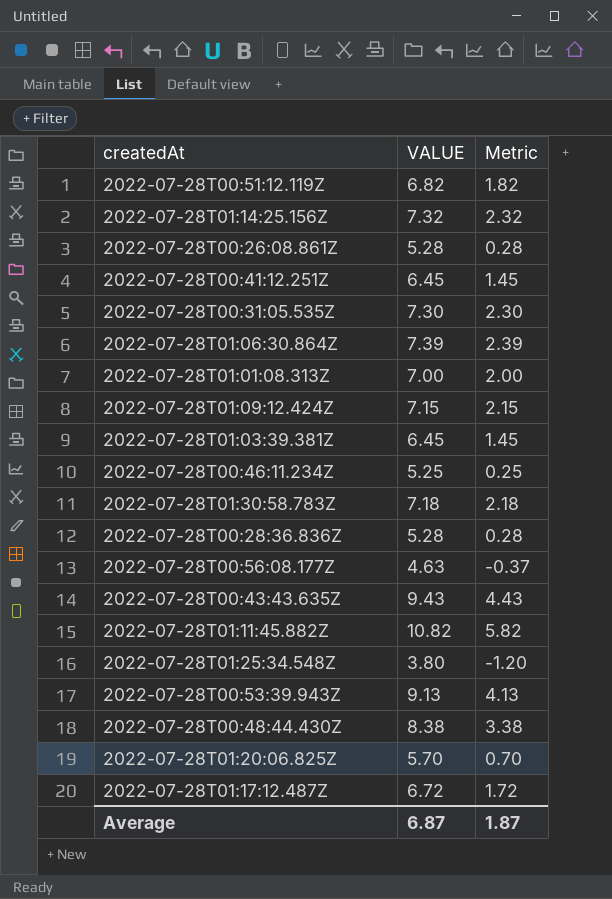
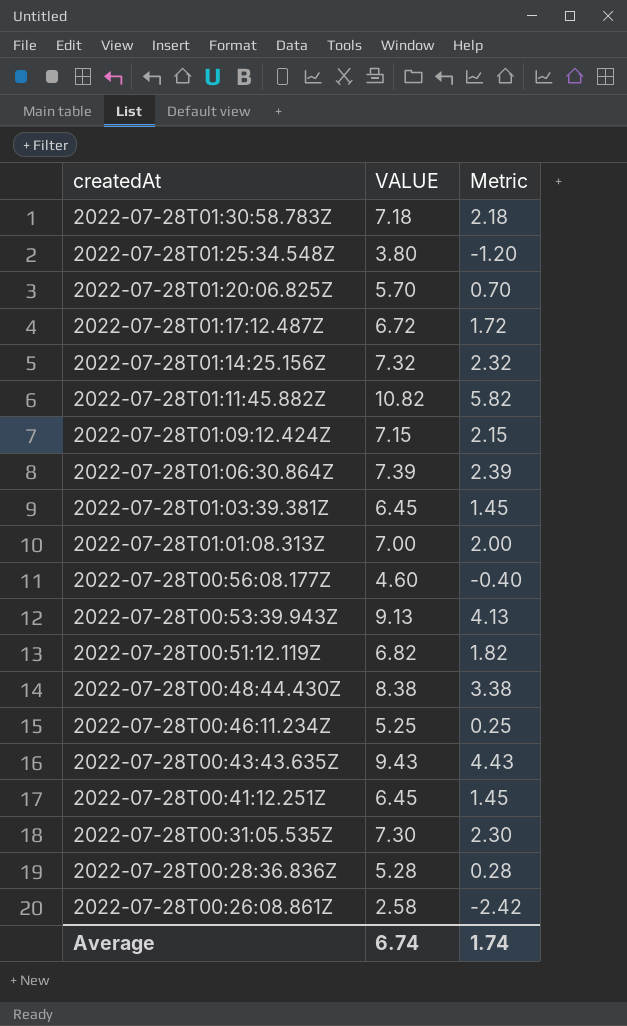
row order: none -> createdAt descending
2022-07-28T00:56:08.177Z | VALUE: 4.63 -> 4.60
2022-07-28T00:56:08.177Z | Metric: -0.37 -> -0.40
2022-07-28T00:26:08.861Z | VALUE: 5.28 -> 2.58
2022-07-28T00:26:08.861Z | Metric: 0.28 -> -2.42
Average | VALUE: 6.87 -> 6.74
Average | Metric: 1.87 -> 1.74

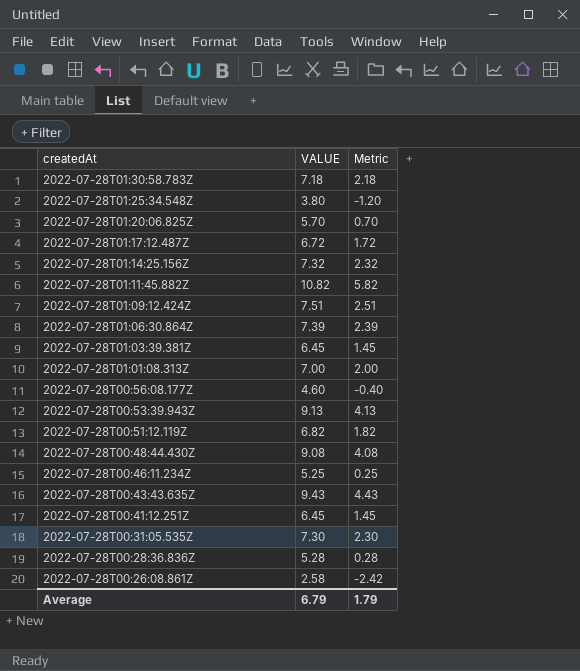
2022-07-28T01:09:12.424Z | VALUE: 7.15 -> 7.51
2022-07-28T01:09:12.424Z | Metric: 2.15 -> 2.51
2022-07-28T00:48:44.430Z | VALUE: 8.38 -> 9.08
2022-07-28T00:48:44.430Z | Metric: 3.38 -> 4.08
Average | VALUE: 6.74 -> 6.79
Average | Metric: 1.74 -> 1.79

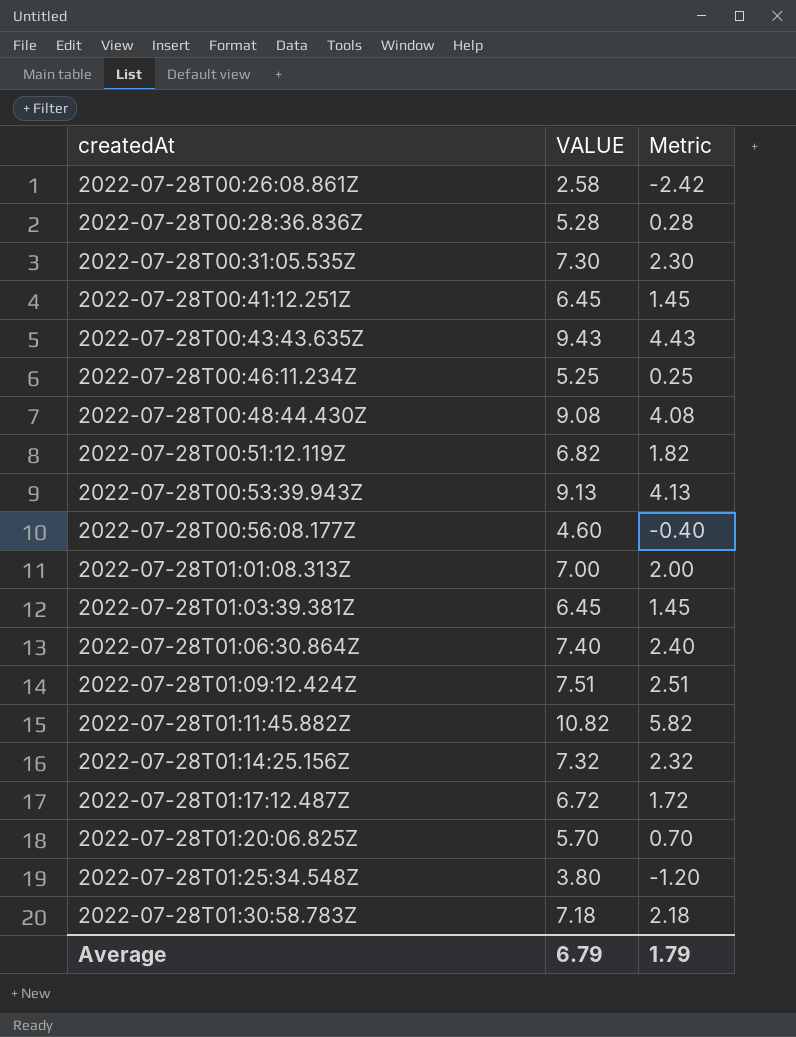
row order: createdAt descending -> createdAt ascending
2022-07-28T01:06:30.864Z | VALUE: 7.39 -> 7.40
2022-07-28T01:06:30.864Z | Metric: 2.39 -> 2.40

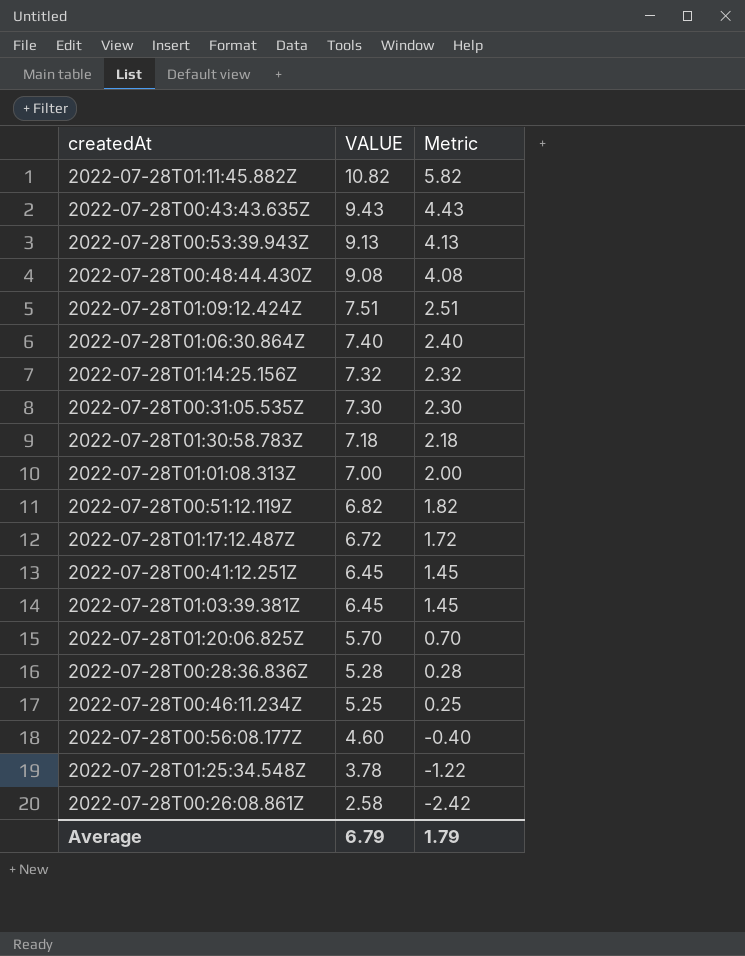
row order: createdAt ascending -> VALUE descending
2022-07-28T01:25:34.548Z | VALUE: 3.80 -> 3.78
2022-07-28T01:25:34.548Z | Metric: -1.20 -> -1.22

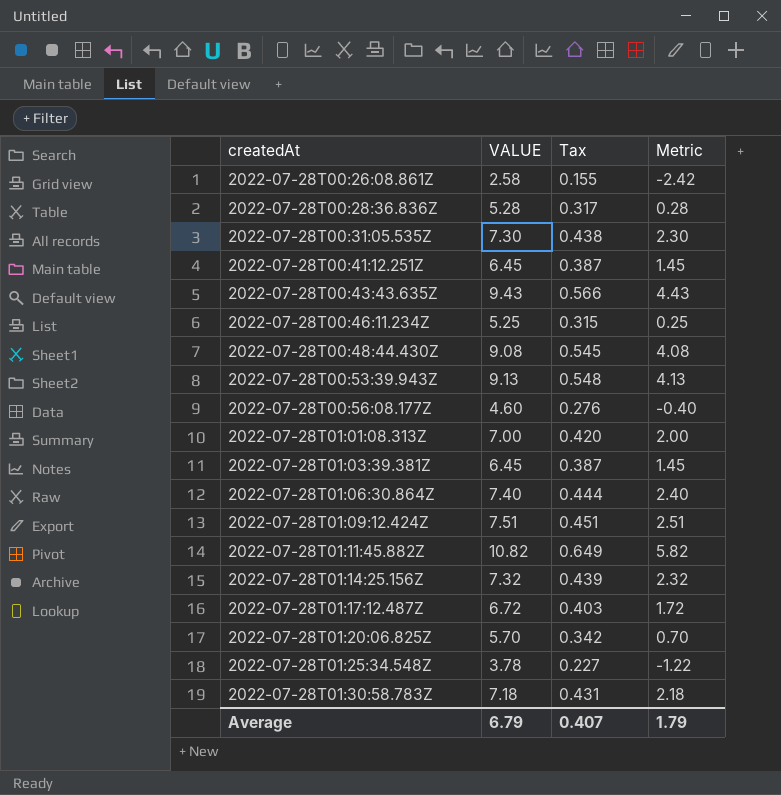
row order: VALUE descending -> createdAt ascending
column Tax | formula: none -> [VALUE] * 0.06
row 2022-07-28T00:51:12.119Z: 6.82 | 1.82 -> none

